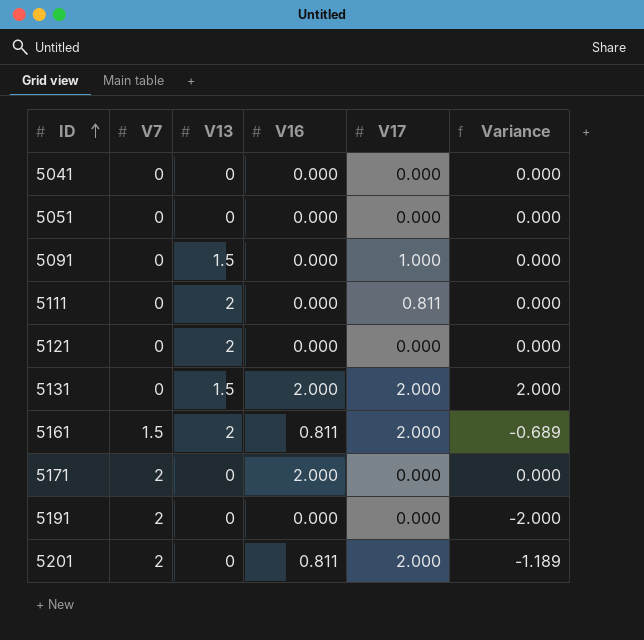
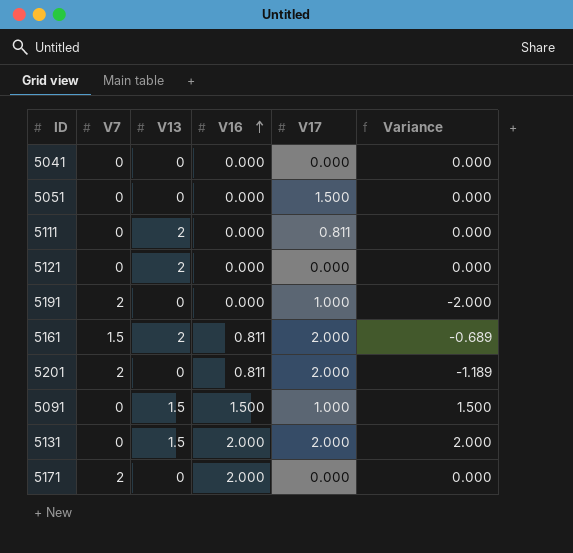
row order: ID ascending -> V16 ascending
5051 | V17: 0.000 -> 1.500
5191 | V17: 0.000 -> 1.000
5091 | V16: 0.000 -> 1.500
5091 | Variance: 0.000 -> 1.500

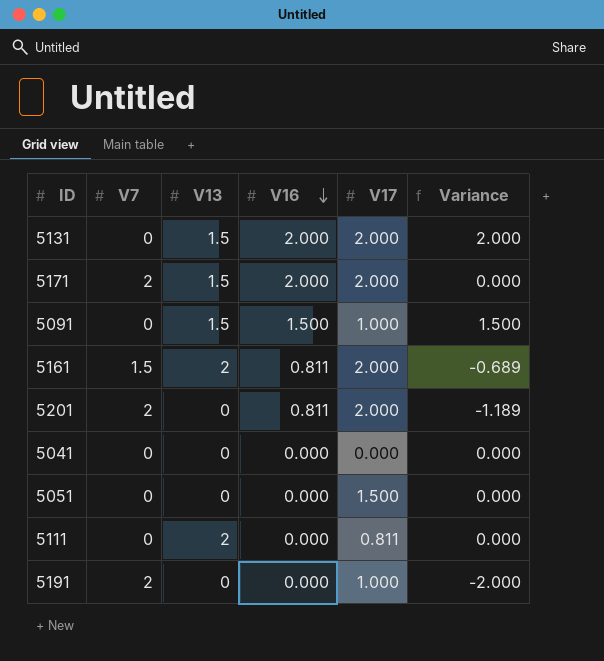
row order: V16 ascending -> V16 descending
row 5121: 0 | 2 | 0.000 | 0.000 | 0.000 -> none
5171 | V13: 0 -> 1.5
5171 | V17: 0.000 -> 2.000

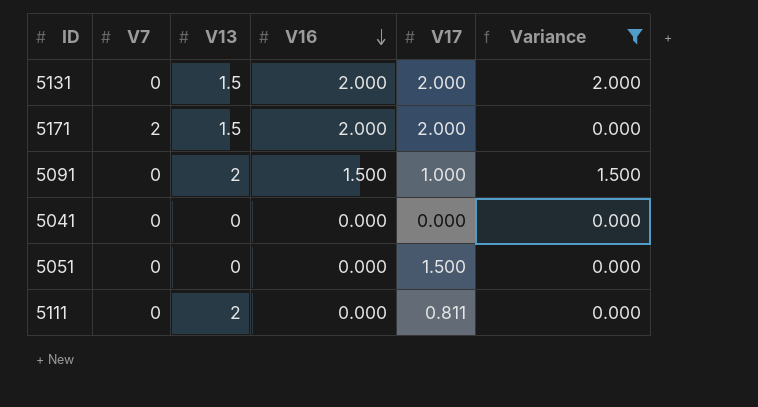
filter: none -> Variance >= 0.000
5091 | V13: 1.5 -> 2

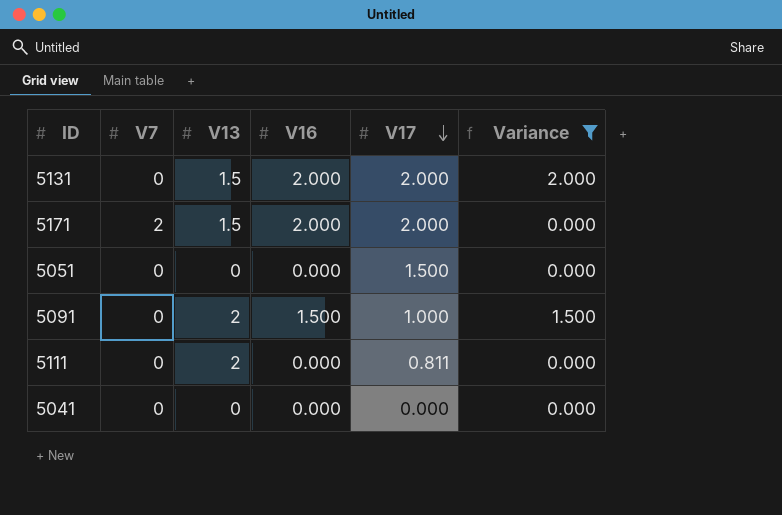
row order: V16 descending -> V17 descending

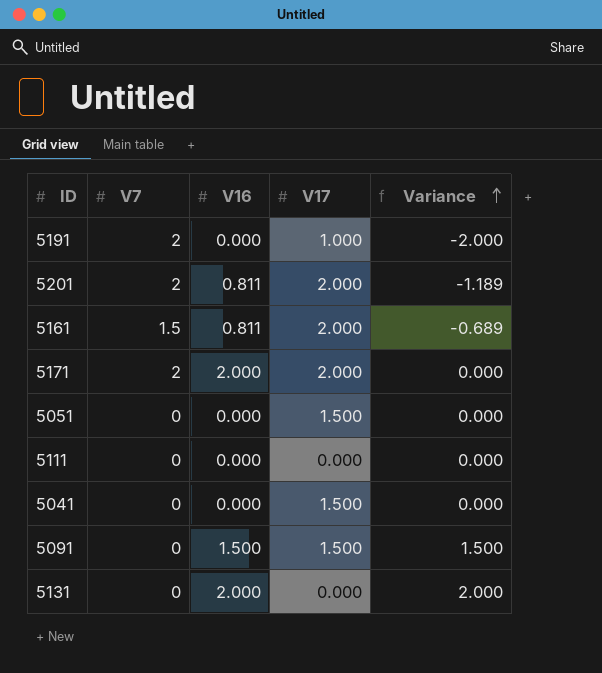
filter: Variance >= 0.000 -> none
row order: V17 descending -> Variance ascending
column V13 | position: 3 -> none
5111 | V17: 0.811 -> 0.000
5041 | V17: 0.000 -> 1.500
5091 | V17: 1.000 -> 1.500
5131 | V17: 2.000 -> 0.000

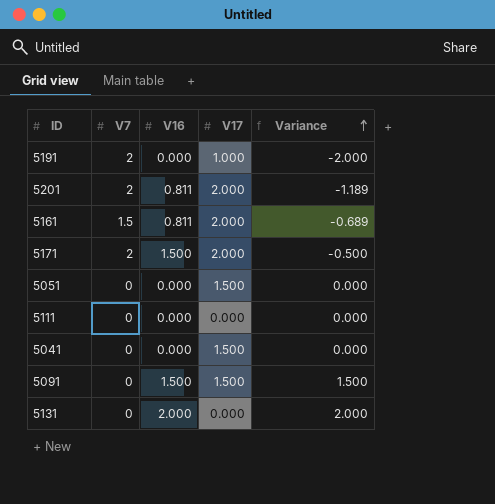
5171 | V16: 2.000 -> 1.500
5171 | Variance: 0.000 -> -0.500

